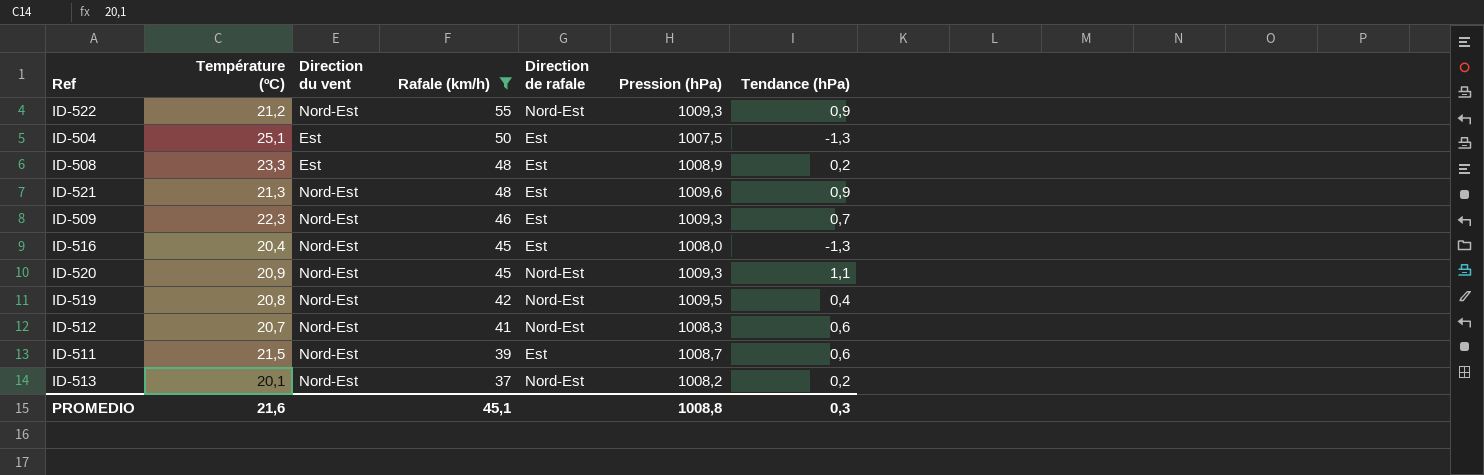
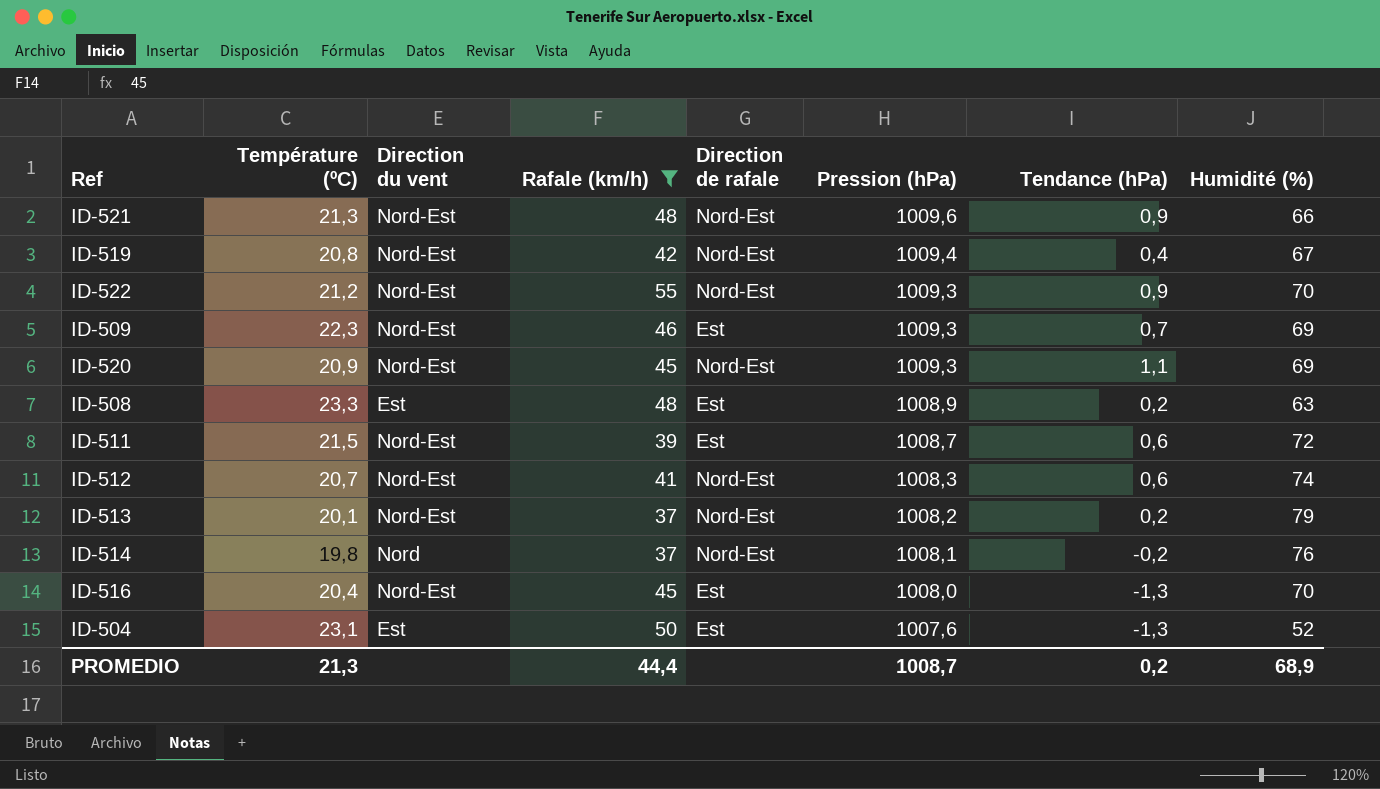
row order: Rafale (km/h) descending -> Pression (hPa) descending
column Humidité (%) | position: none -> 8
ID-521 | Direction de rafale: Est -> Nord-Est
ID-519 | Pression (hPa): 1009,5 -> 1009,4
row ID-514: none -> 19,8 | Nord | 37 | Nord-Est | 1008,1 | -0,2 | 76
ID-504 | Température (ºC): 25,1 -> 23,1
ID-504 | Pression (hPa): 1007,5 -> 1007,6
PROMEDIO | Température (ºC): 21,6 -> 21,3
PROMEDIO | Rafale (km/h): 45,1 -> 44,4
PROMEDIO | Pression (hPa): 1008,8 -> 1008,7
PROMEDIO | Tendance (hPa): 0,3 -> 0,2

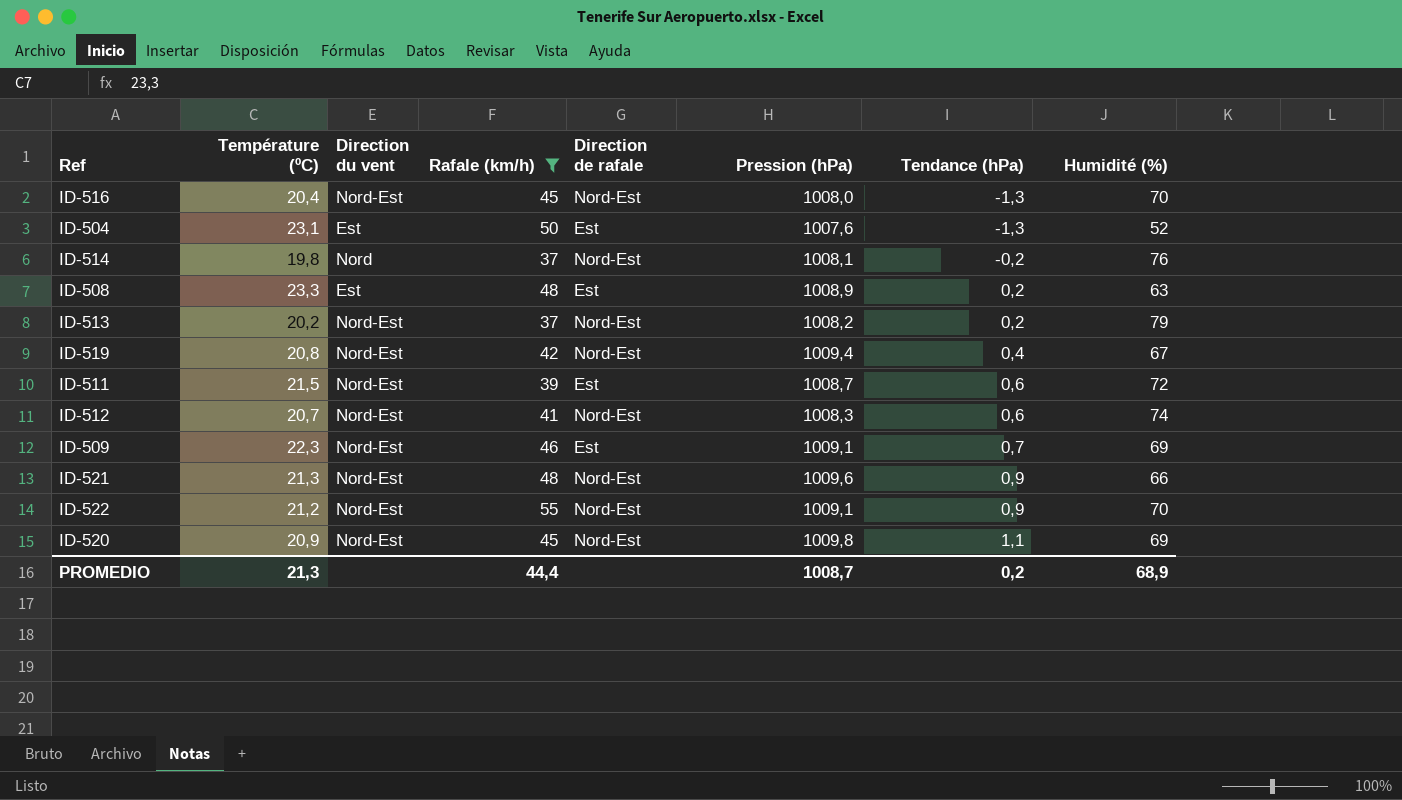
row order: Pression (hPa) descending -> Tendance (hPa) ascending
ID-516 | Direction de rafale: Est -> Nord-Est
ID-513 | Température (ºC): 20,1 -> 20,2
ID-509 | Pression (hPa): 1009,3 -> 1009,1
ID-522 | Pression (hPa): 1009,3 -> 1009,1
ID-520 | Pression (hPa): 1009,3 -> 1009,8

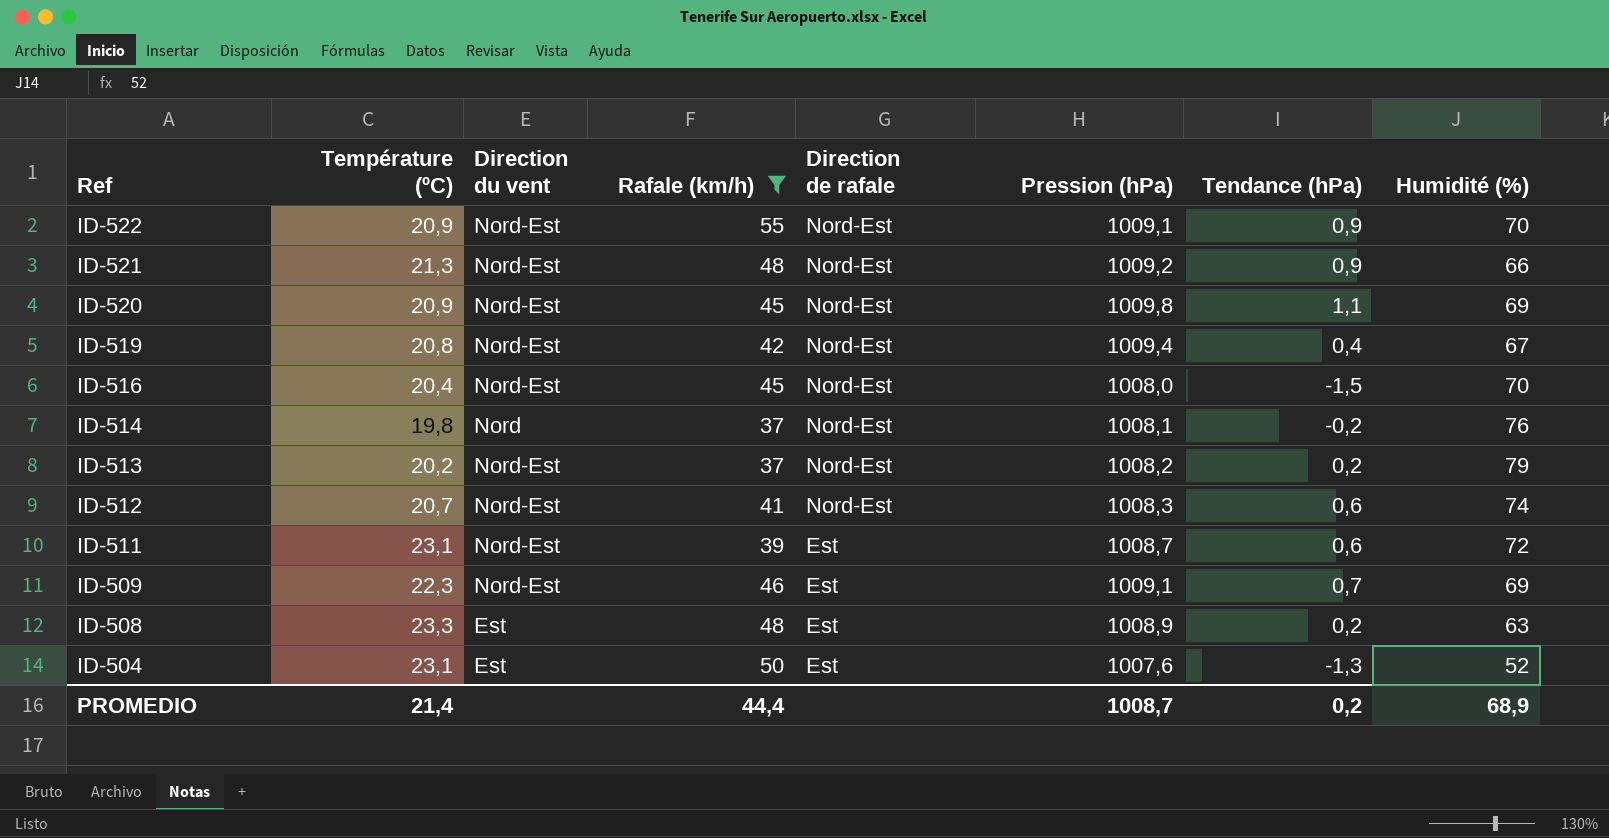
row order: Tendance (hPa) ascending -> Ref descending
ID-522 | Température (ºC): 21,2 -> 20,9
ID-521 | Pression (hPa): 1009,6 -> 1009,2
ID-516 | Tendance (hPa): -1,3 -> -1,5
ID-511 | Température (ºC): 21,5 -> 23,1
PROMEDIO | Température (ºC): 21,3 -> 21,4

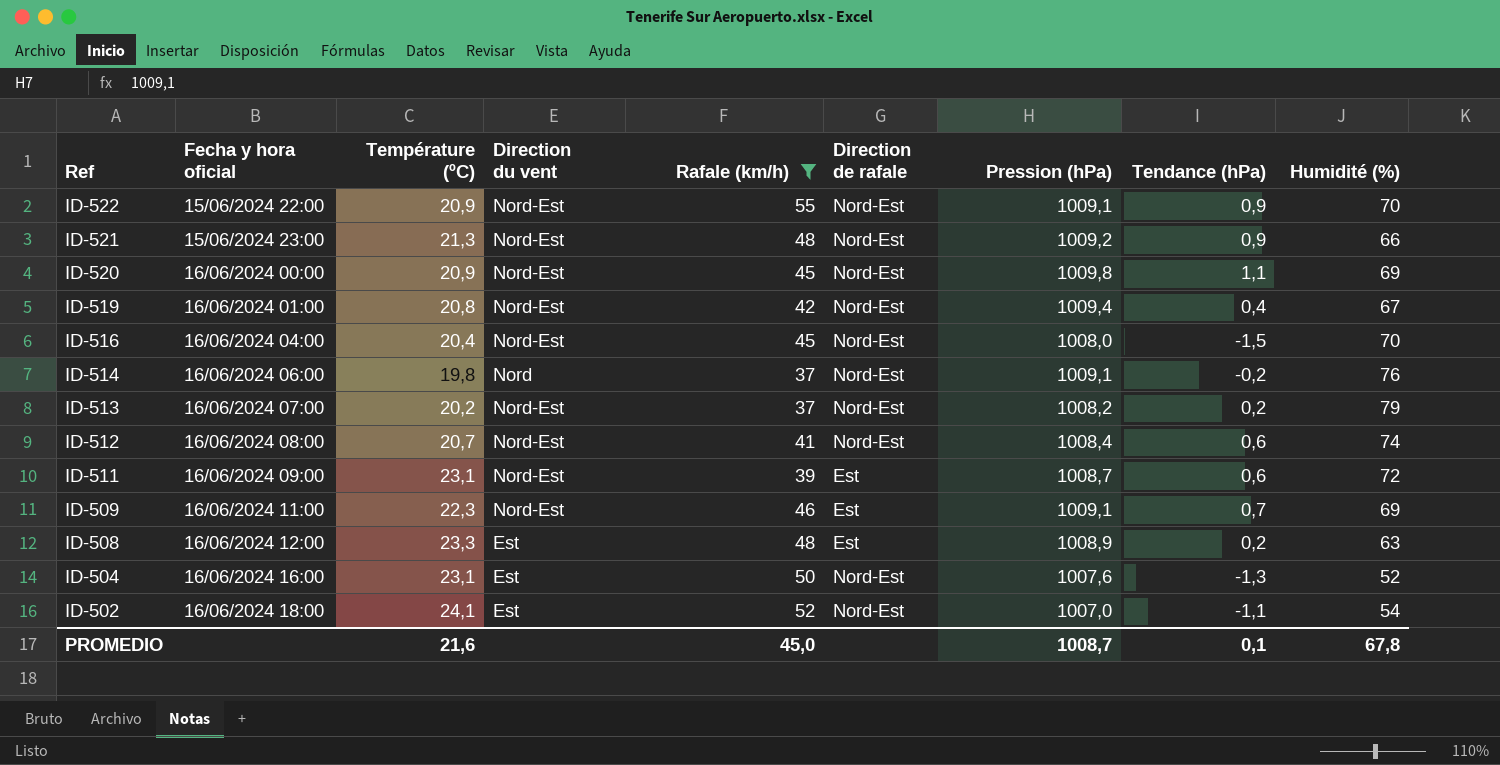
column Fecha y hora oficial | position: none -> 2
ID-514 | Pression (hPa): 1008,1 -> 1009,1
ID-512 | Pression (hPa): 1008,3 -> 1008,4
ID-504 | Direction de rafale: Est -> Nord-Est
row ID-502: none -> 16/06/2024 18:00 | 24,1 | Est | 52 | Nord-Est | 1007,0 | -1,1 | 54
PROMEDIO | Température (ºC): 21,4 -> 21,6
PROMEDIO | Rafale (km/h): 44,4 -> 45,0
PROMEDIO | Tendance (hPa): 0,2 -> 0,1
PROMEDIO | Humidité (%): 68,9 -> 67,8

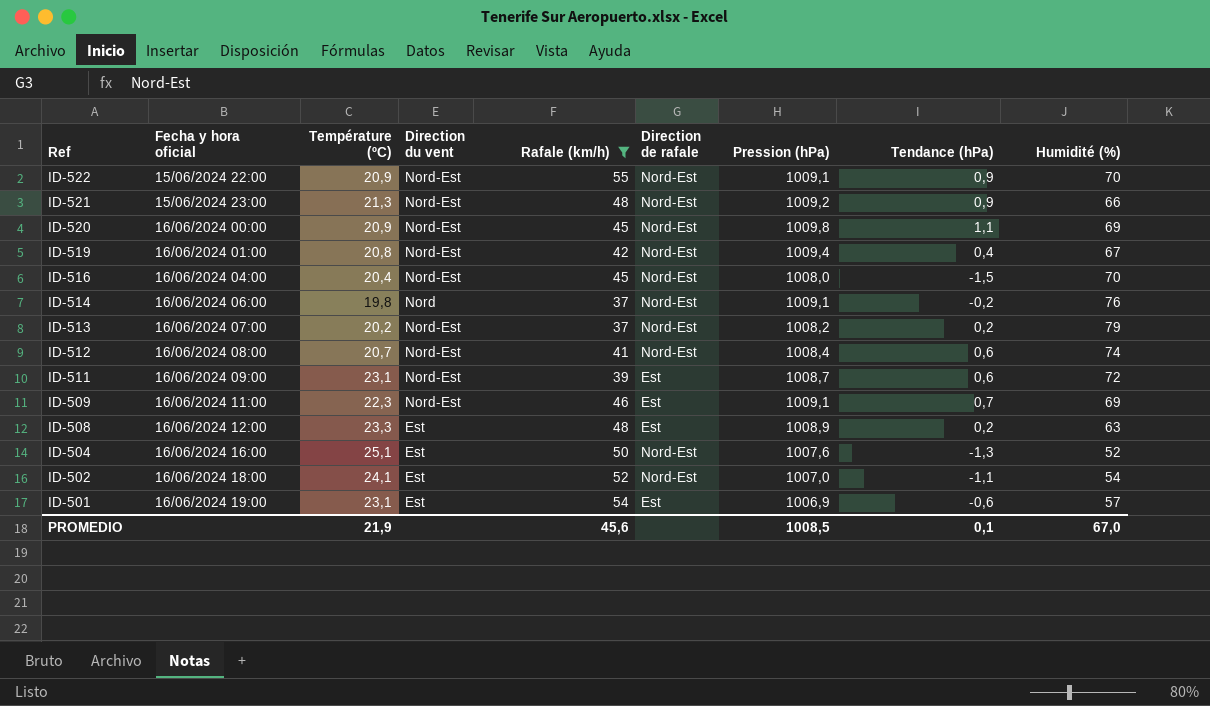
ID-504 | Température (ºC): 23,1 -> 25,1
row ID-501: none -> 16/06/2024 19:00 | 23,1 | Est | 54 | Est | 1006,9 | -0,6 | 57
PROMEDIO | Température (ºC): 21,6 -> 21,9
PROMEDIO | Rafale (km/h): 45,0 -> 45,6
PROMEDIO | Pression (hPa): 1008,7 -> 1008,5
PROMEDIO | Humidité (%): 67,8 -> 67,0

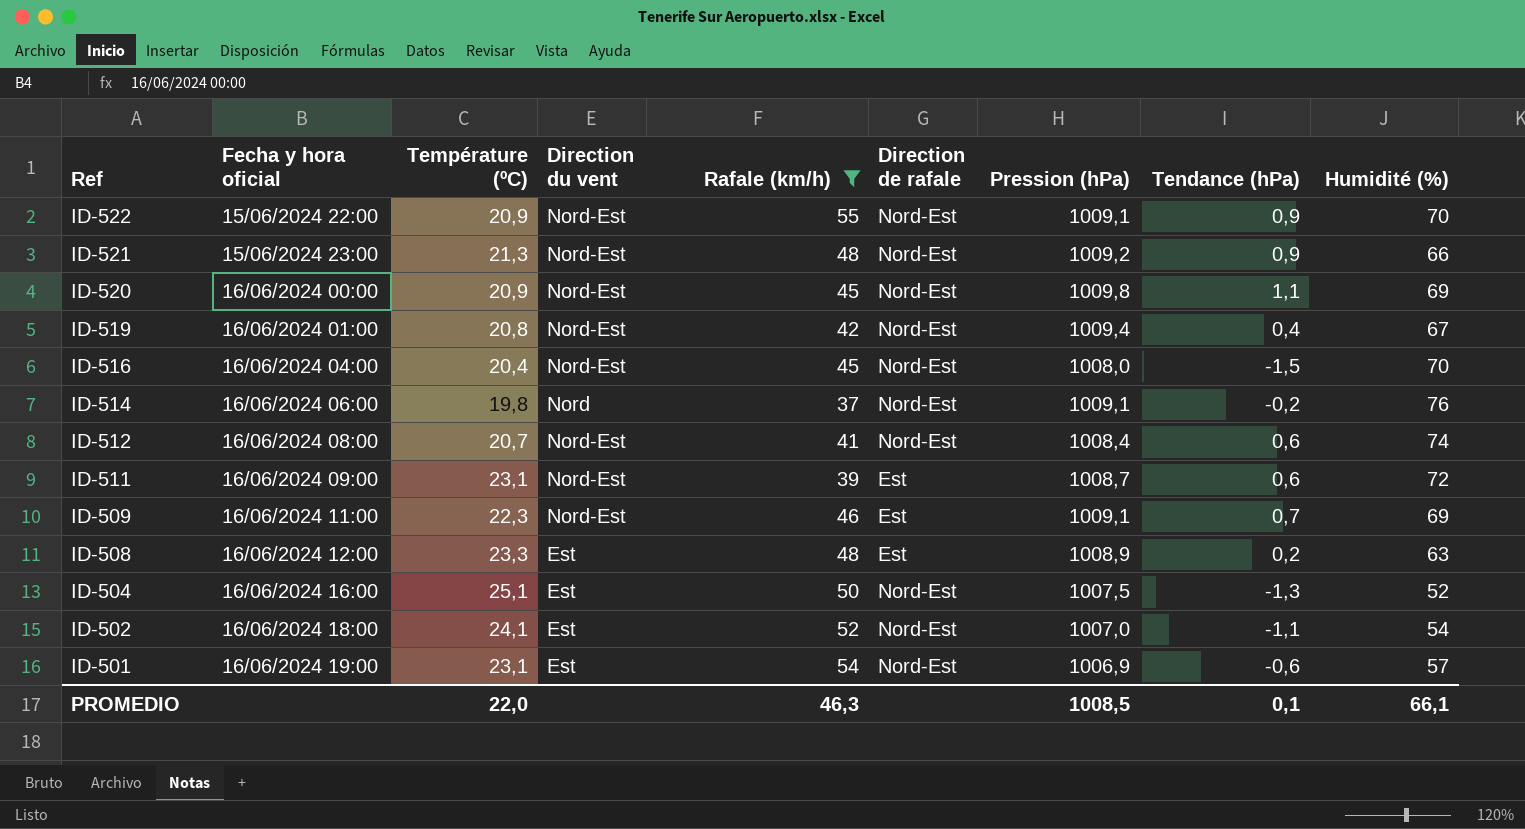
row ID-513: 16/06/2024 07:00 | 20,2 | Nord-Est | 37 | Nord-Est | 1008,2 | 0,2 | 79 -> none
ID-504 | Pression (hPa): 1007,6 -> 1007,5
ID-501 | Direction de rafale: Est -> Nord-Est
PROMEDIO | Température (ºC): 21,9 -> 22,0
PROMEDIO | Rafale (km/h): 45,6 -> 46,3
PROMEDIO | Humidité (%): 67,0 -> 66,1

